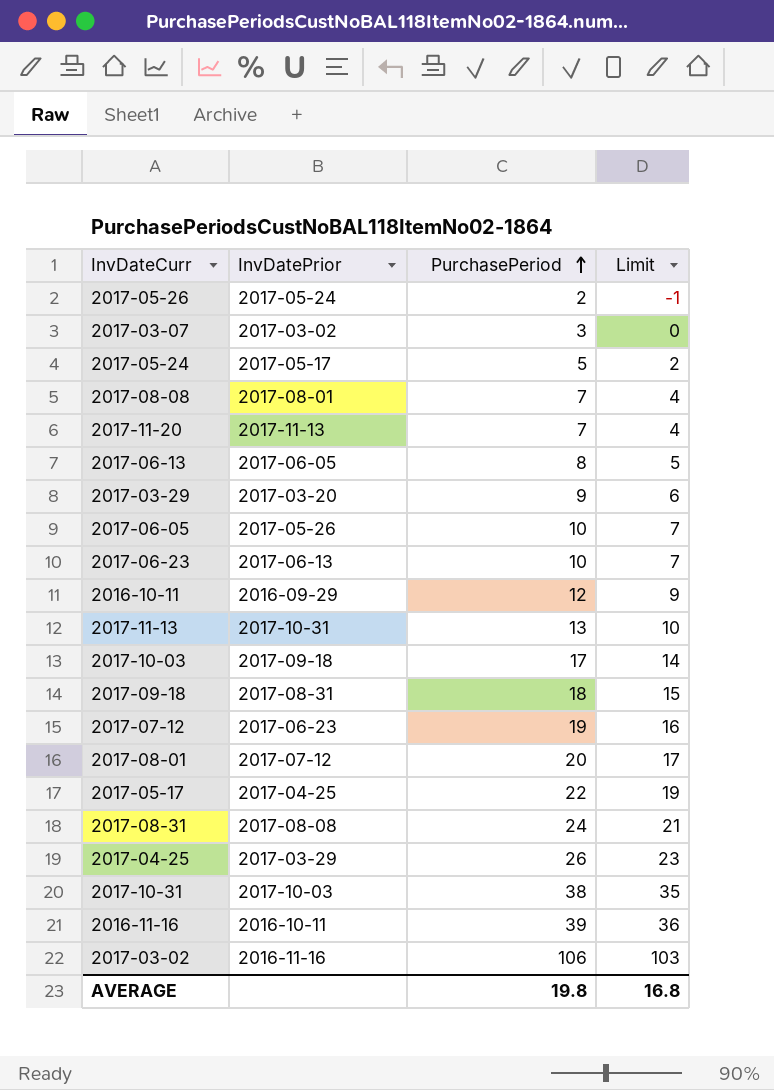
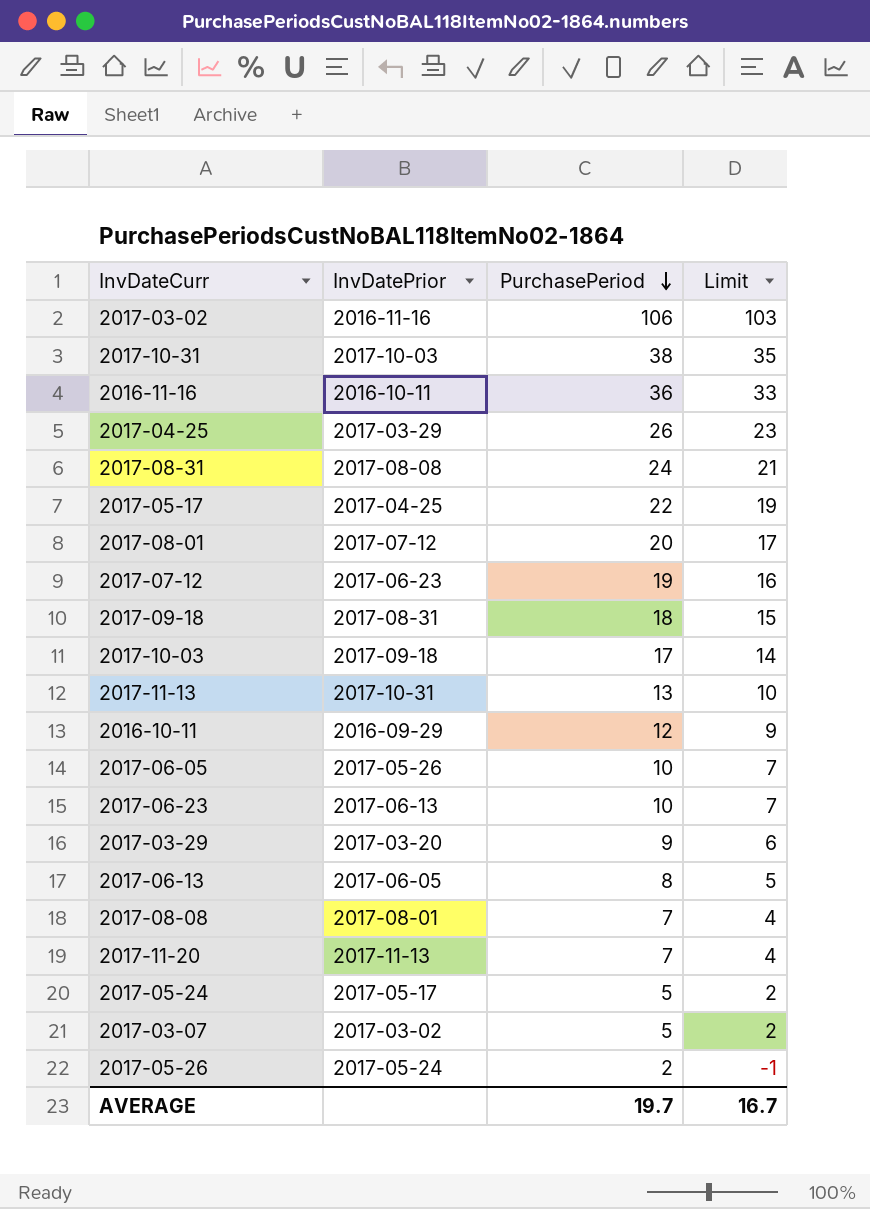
row order: PurchasePeriod ascending -> PurchasePeriod descending
2016-11-16 | PurchasePeriod: 39 -> 36
2016-11-16 | Limit: 36 -> 33
2017-03-07 | PurchasePeriod: 3 -> 5
2017-03-07 | Limit: 0 -> 2
AVERAGE | PurchasePeriod: 19.8 -> 19.7
AVERAGE | Limit: 16.8 -> 16.7

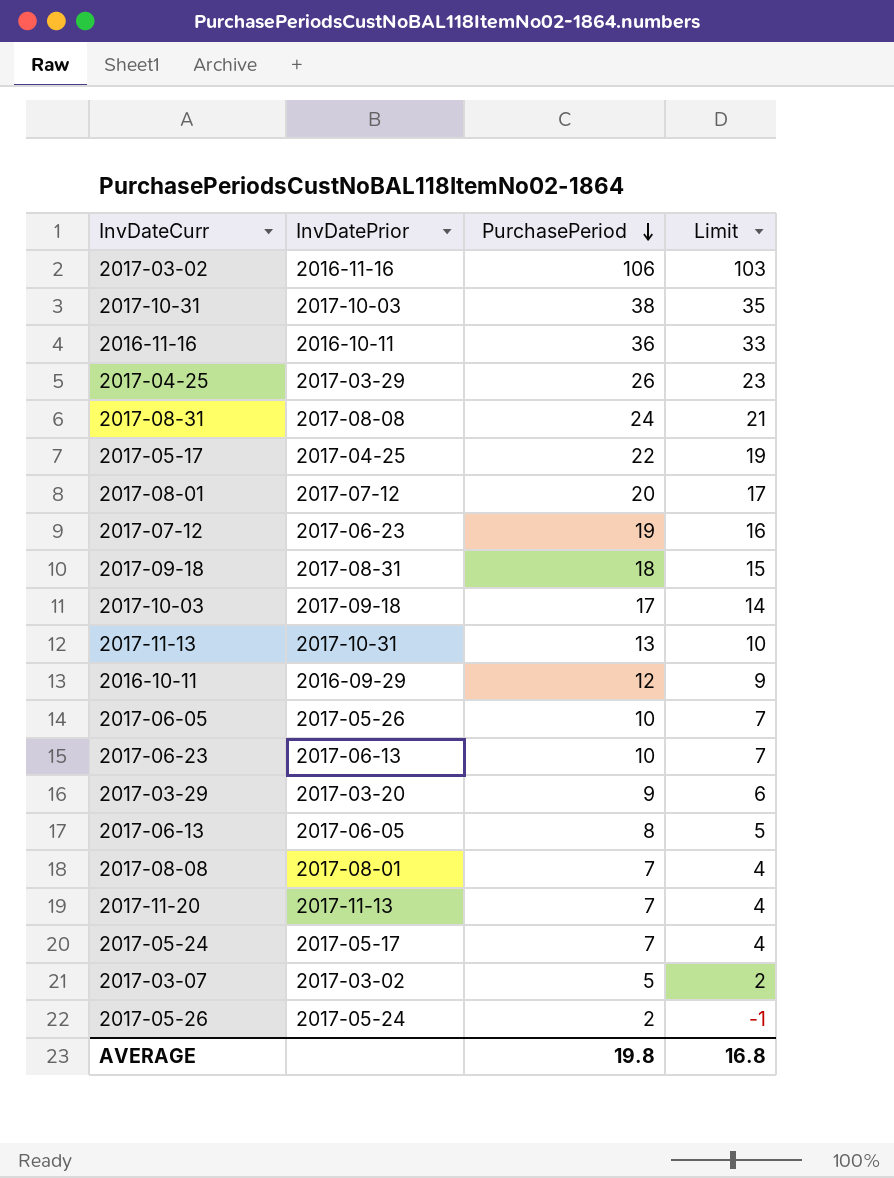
2017-05-24 | PurchasePeriod: 5 -> 7
2017-05-24 | Limit: 2 -> 4
AVERAGE | PurchasePeriod: 19.7 -> 19.8
AVERAGE | Limit: 16.7 -> 16.8

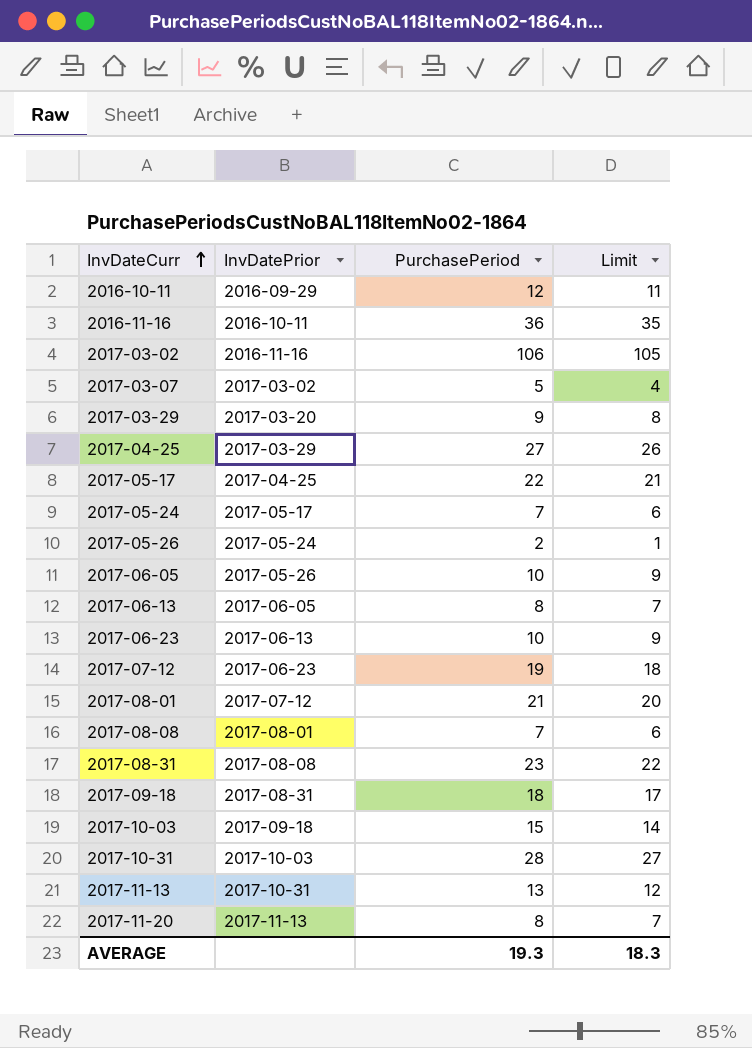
row order: PurchasePeriod descending -> InvDateCurr ascending
column Limit | formula: [PurchasePeriod] - 3 -> [PurchasePeriod] - 1
2017-04-25 | PurchasePeriod: 26 -> 27
2017-08-01 | PurchasePeriod: 20 -> 21
2017-08-31 | PurchasePeriod: 24 -> 23
2017-10-03 | PurchasePeriod: 17 -> 15
2017-10-31 | PurchasePeriod: 38 -> 28
2017-11-20 | PurchasePeriod: 7 -> 8
AVERAGE | PurchasePeriod: 19.8 -> 19.3
AVERAGE | Limit: 16.8 -> 18.3

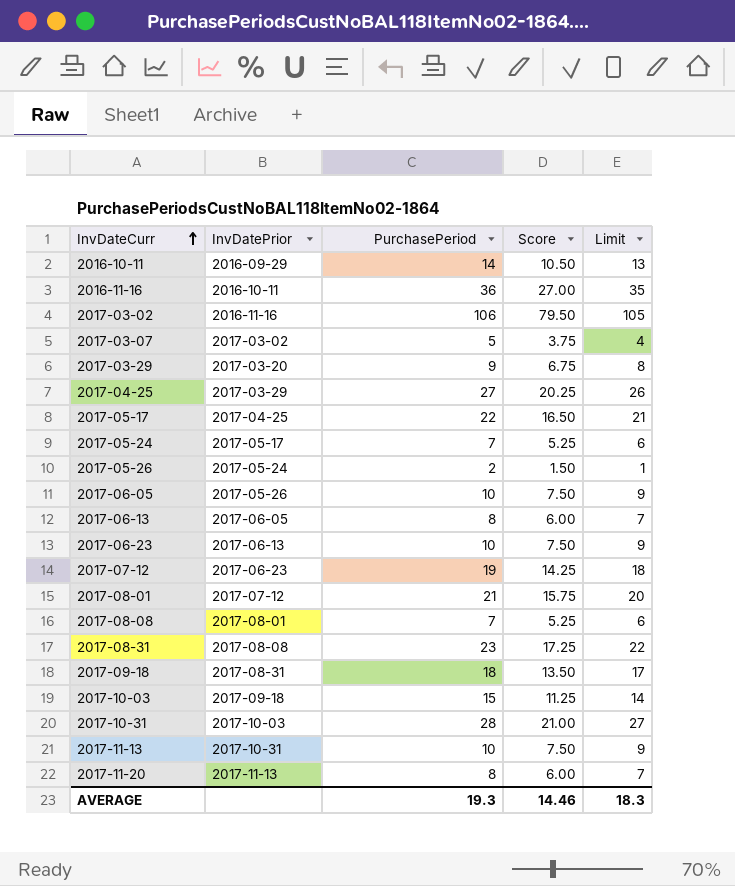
column Score | formula: none -> [PurchasePeriod] * 0.75
2016-10-11 | PurchasePeriod: 12 -> 14
2016-10-11 | Limit: 11 -> 13
2017-11-13 | PurchasePeriod: 13 -> 10
2017-11-13 | Limit: 12 -> 9

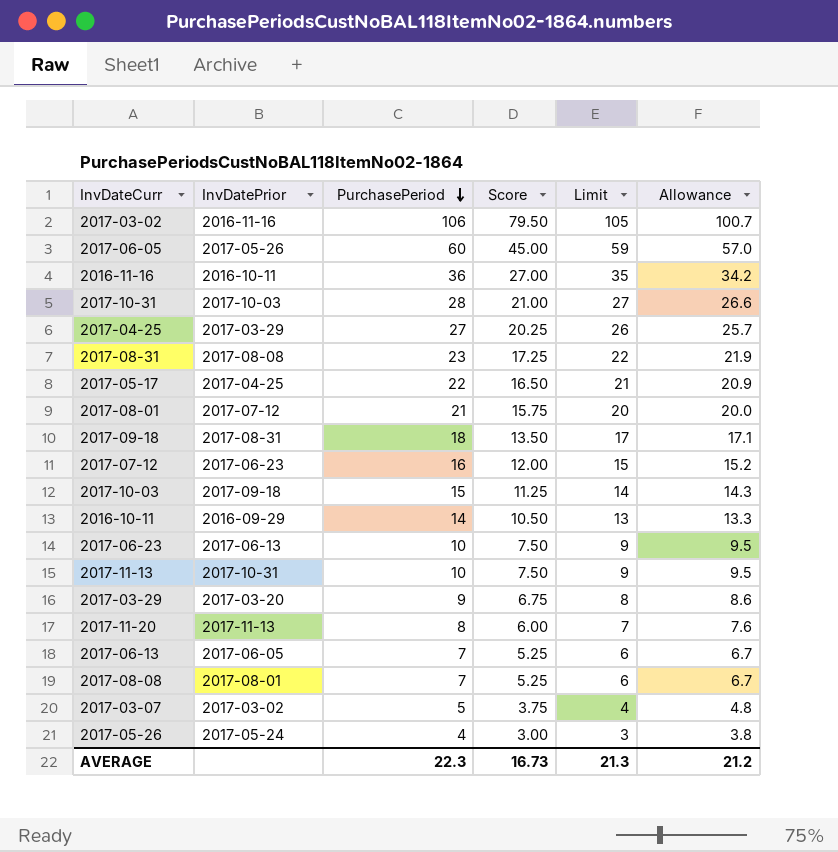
row order: InvDateCurr ascending -> PurchasePeriod descending
column Allowance | formula: none -> [PurchasePeriod] * 0.95
row 2017-05-24: 2017-05-17 | 7 | 5.25 | 6 -> none
2017-06-05 | PurchasePeriod: 10 -> 60
2017-06-05 | Score: 7.50 -> 45.00
2017-06-05 | Limit: 9 -> 59
2017-07-12 | PurchasePeriod: 19 -> 16
2017-07-12 | Score: 14.25 -> 12.00
2017-07-12 | Limit: 18 -> 15
2017-06-13 | PurchasePeriod: 8 -> 7
2017-06-13 | Score: 6.00 -> 5.25
2017-06-13 | Limit: 7 -> 6
2017-05-26 | PurchasePeriod: 2 -> 4
2017-05-26 | Score: 1.50 -> 3.00
2017-05-26 | Limit: 1 -> 3
AVERAGE | PurchasePeriod: 19.3 -> 22.3
AVERAGE | Score: 14.46 -> 16.73
AVERAGE | Limit: 18.3 -> 21.3

